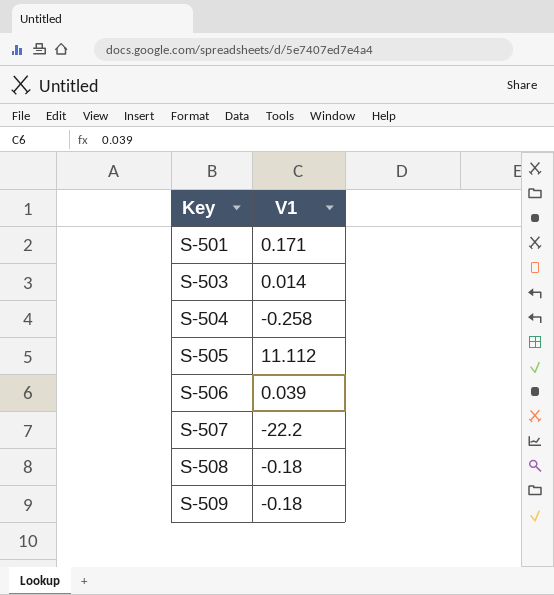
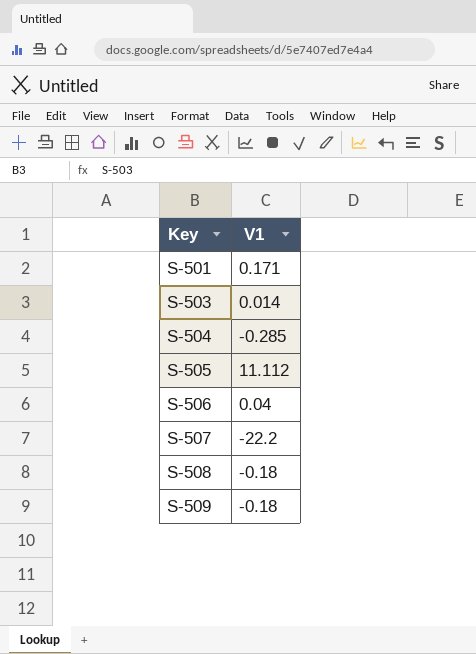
S-504 | V1: -0.258 -> -0.285
S-506 | V1: 0.039 -> 0.04

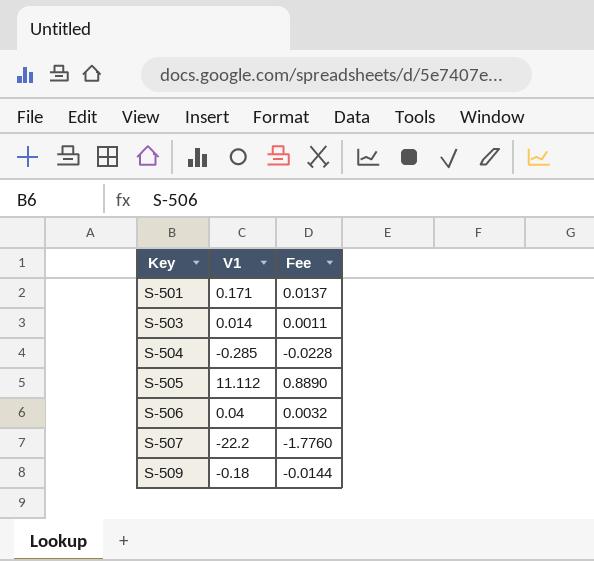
column Fee | formula: none -> [V1] * 0.08
row S-508: -0.18 -> none

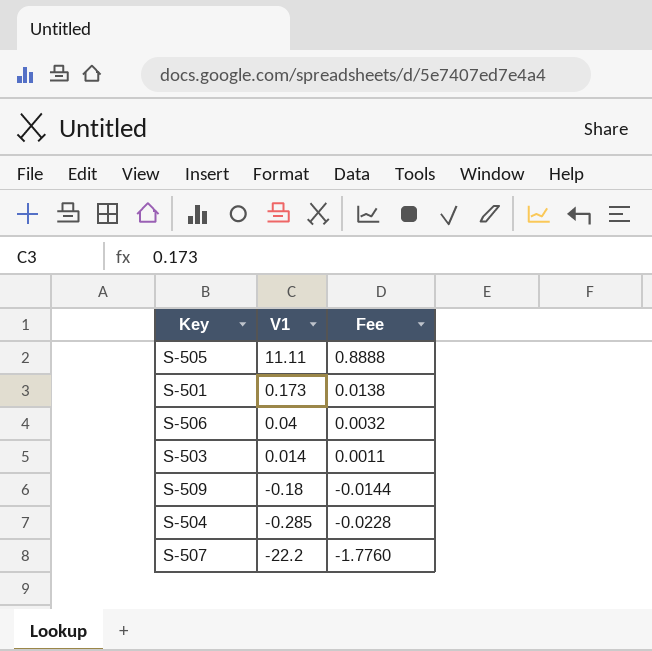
row order: Key ascending -> V1 descending
S-505 | V1: 11.112 -> 11.11
S-505 | Fee: 0.8890 -> 0.8888
S-501 | V1: 0.171 -> 0.173
S-501 | Fee: 0.0137 -> 0.0138

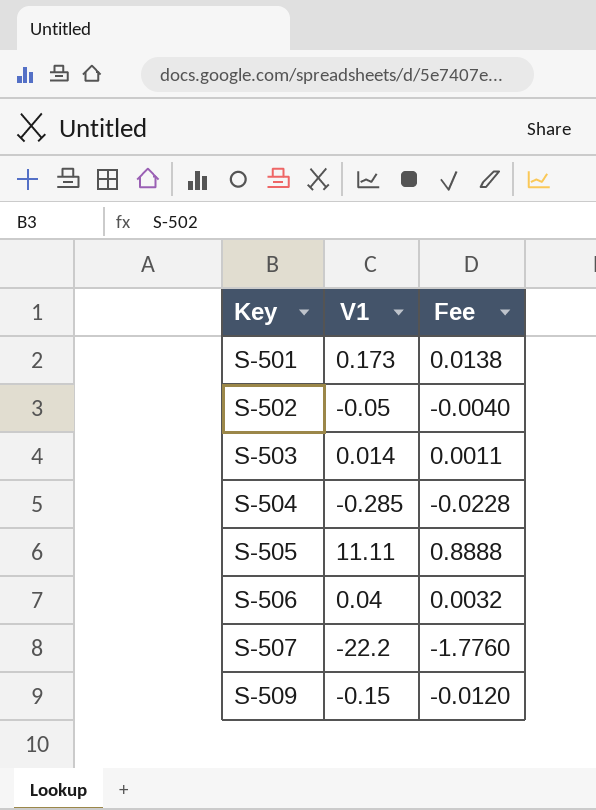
row order: V1 descending -> Key ascending
row S-502: none -> -0.05 | -0.0040
S-509 | V1: -0.18 -> -0.15
S-509 | Fee: -0.0144 -> -0.0120

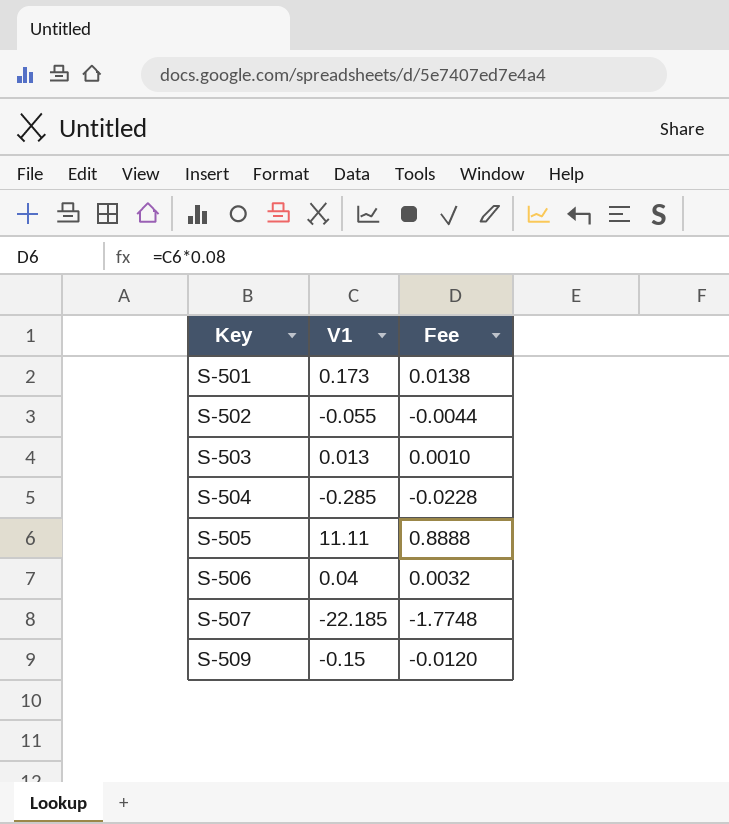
S-502 | V1: -0.05 -> -0.055
S-502 | Fee: -0.0040 -> -0.0044
S-503 | V1: 0.014 -> 0.013
S-503 | Fee: 0.0011 -> 0.0010
S-507 | V1: -22.2 -> -22.185
S-507 | Fee: -1.7760 -> -1.7748

